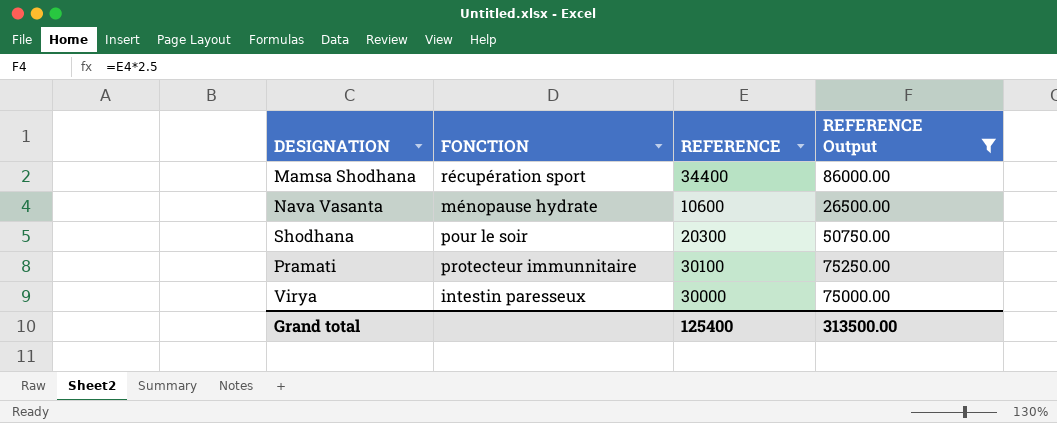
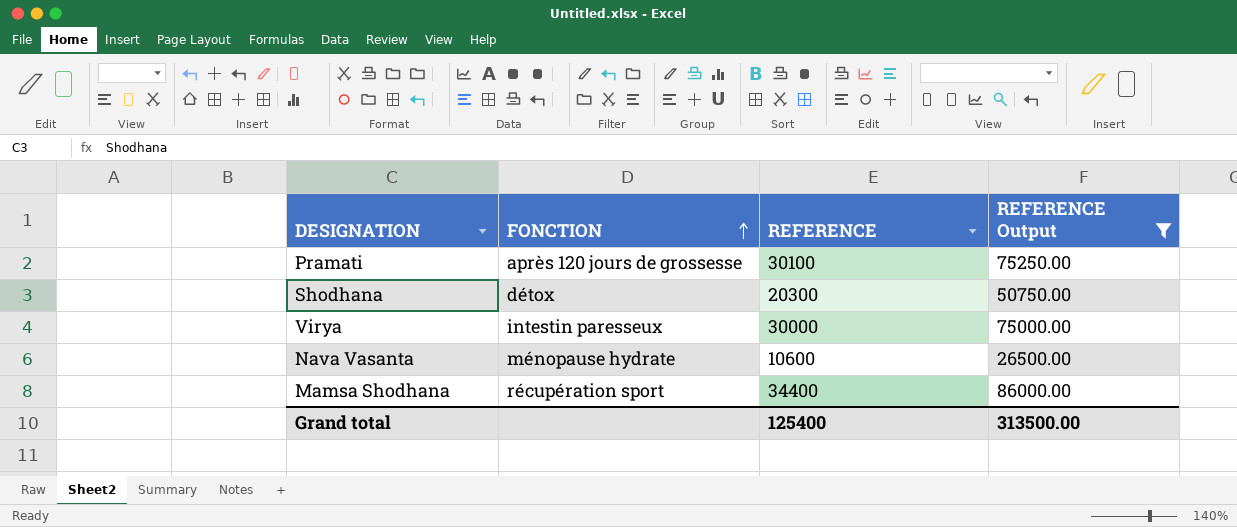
row order: none -> FONCTION ascending
Pramati | FONCTION: protecteur immunnitaire -> après 120 jours de grossesse
Shodhana | FONCTION: pour le soir -> détox

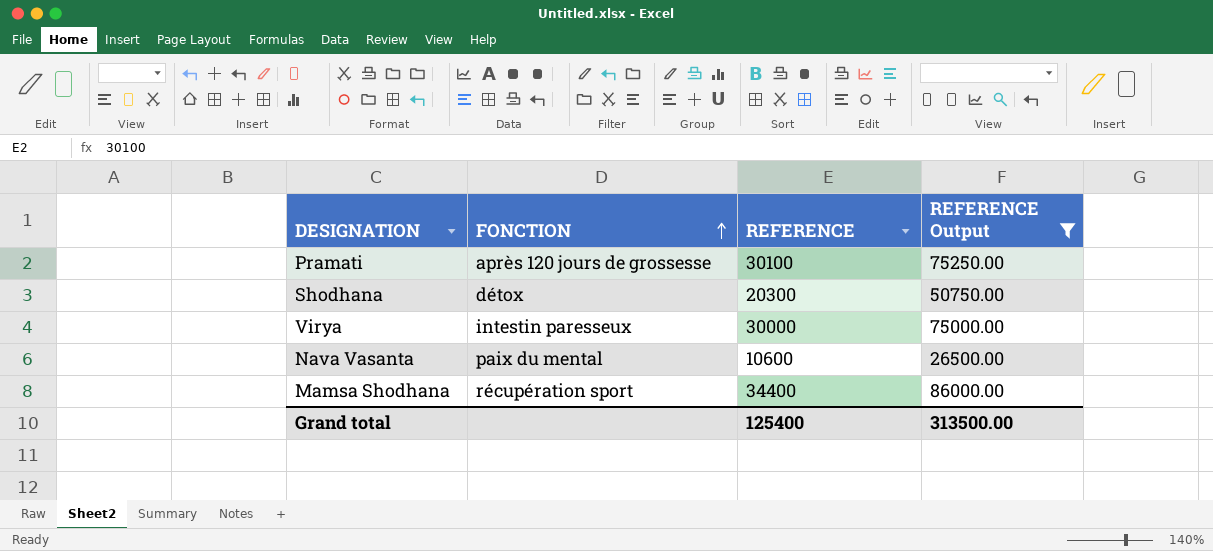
Nava Vasanta | FONCTION: ménopause hydrate -> paix du mental

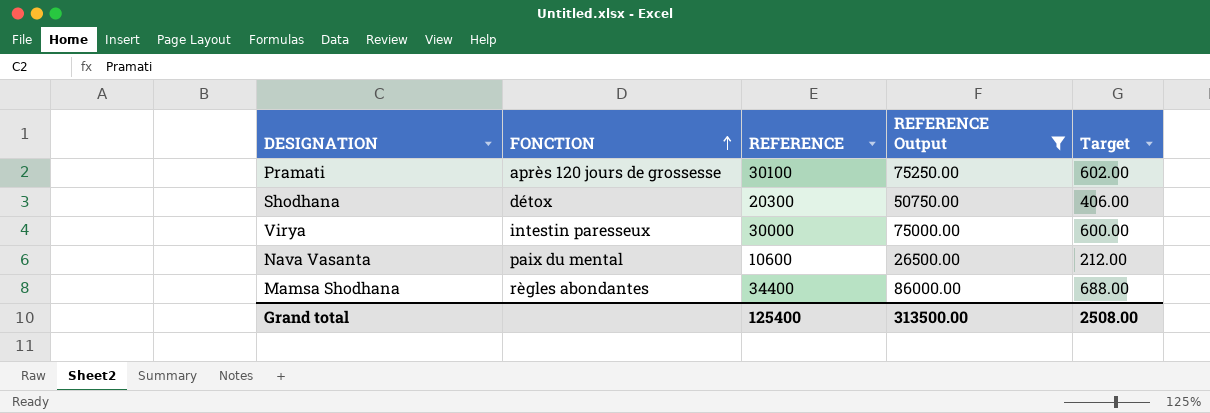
column Target | formula: none -> [REFERENCE] * 0.02
Mamsa Shodhana | FONCTION: récupération sport -> règles abondantes

